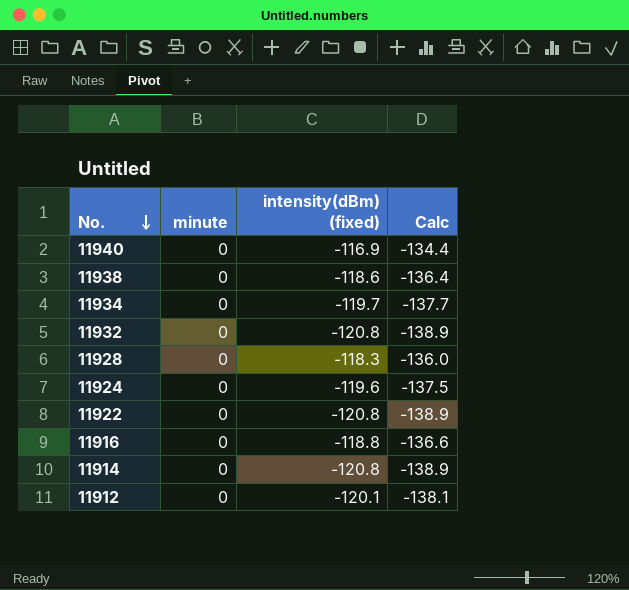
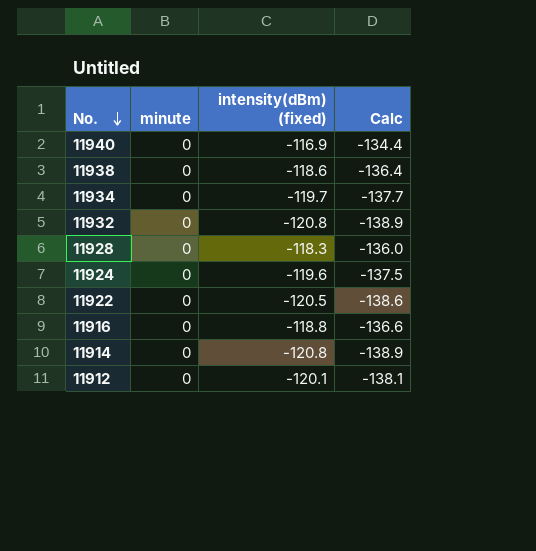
11922 | intensity(dBm) (fixed): -120.8 -> -120.5
11922 | Calc: -138.9 -> -138.6

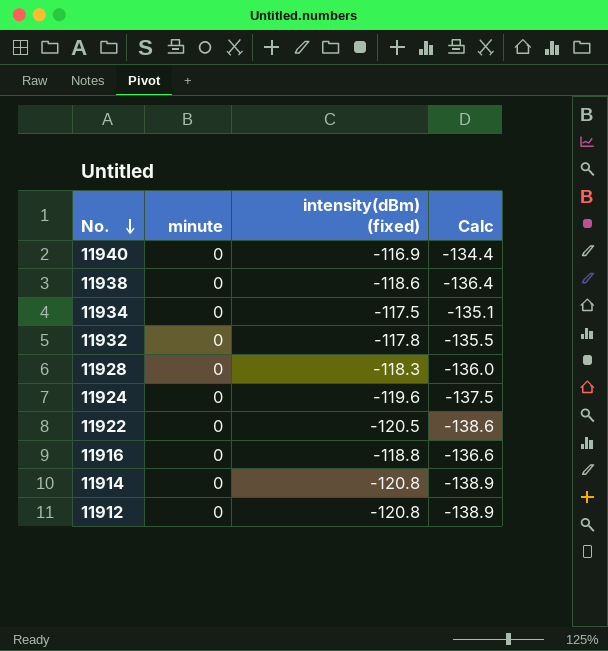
11934 | intensity(dBm) (fixed): -119.7 -> -117.5
11934 | Calc: -137.7 -> -135.1
11932 | intensity(dBm) (fixed): -120.8 -> -117.8
11932 | Calc: -138.9 -> -135.5
11912 | intensity(dBm) (fixed): -120.1 -> -120.8
11912 | Calc: -138.1 -> -138.9

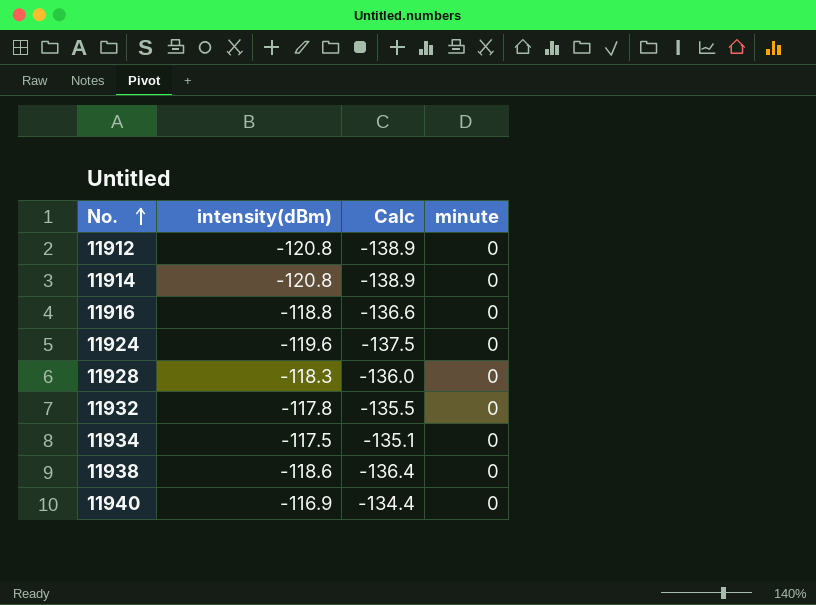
row order: No. descending -> No. ascending
column name: intensity(dBm) (fixed) -> intensity(dBm)
column minute | position: 2 -> 4
row 11922: 0 | -120.5 | -138.6 -> none

